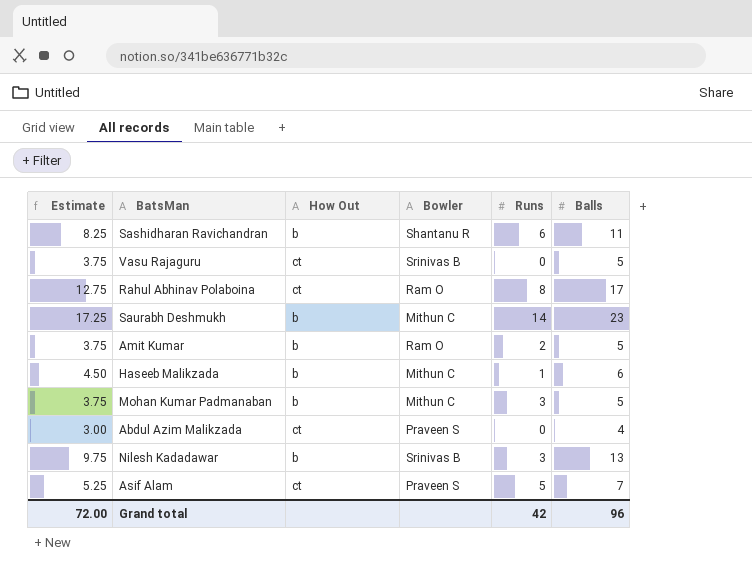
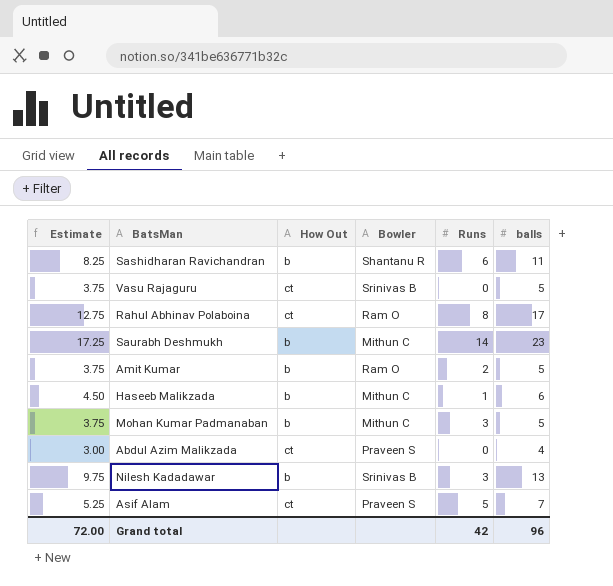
column name: Balls -> balls

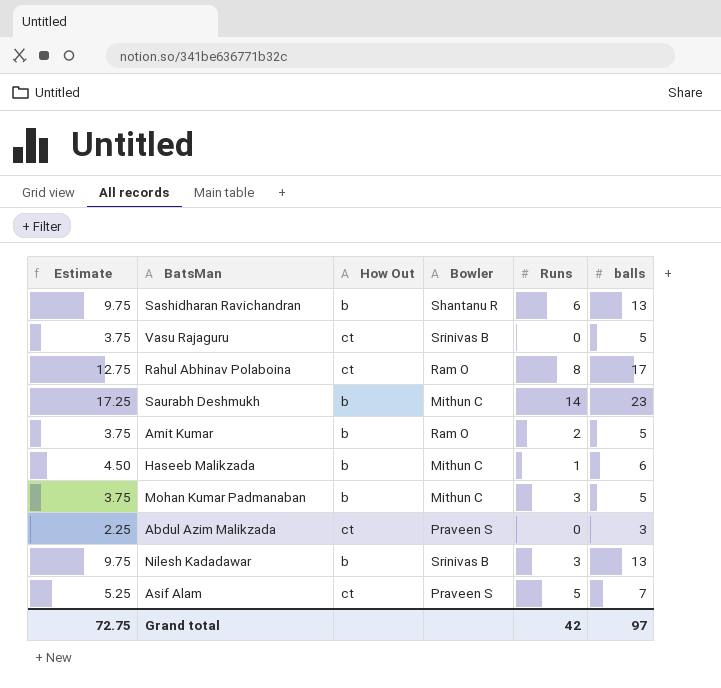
Sashidharan Ravichandran | Estimate: 8.25 -> 9.75
Sashidharan Ravichandran | balls: 11 -> 13
Abdul Azim Malikzada | Estimate: 3.00 -> 2.25
Abdul Azim Malikzada | balls: 4 -> 3
Grand total | Estimate: 72.00 -> 72.75
Grand total | balls: 96 -> 97

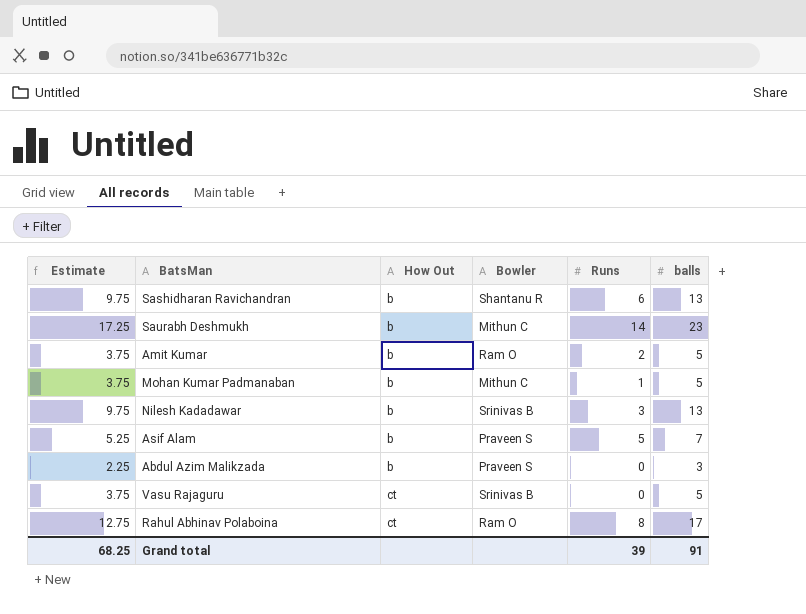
row order: none -> How Out ascending
row Haseeb Malikzada: 4.50 | b | Mithun C | 1 | 6 -> none
Mohan Kumar Padmanaban | Runs: 3 -> 1
Asif Alam | How Out: ct -> b
Abdul Azim Malikzada | How Out: ct -> b
Grand total | Estimate: 72.75 -> 68.25
Grand total | Runs: 42 -> 39
Grand total | balls: 97 -> 91

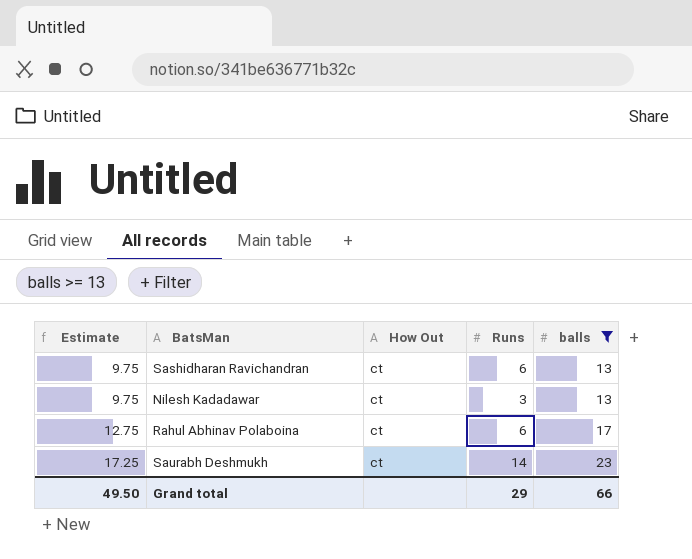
filter: none -> balls >= 13
row order: How Out ascending -> Estimate ascending
column Bowler | position: 4 -> none
Sashidharan Ravichandran | How Out: b -> ct
Nilesh Kadadawar | How Out: b -> ct
Rahul Abhinav Polaboina | Runs: 8 -> 6
Saurabh Deshmukh | How Out: b -> ct
Grand total | Estimate: 68.25 -> 49.50
Grand total | Runs: 39 -> 29
Grand total | balls: 91 -> 66

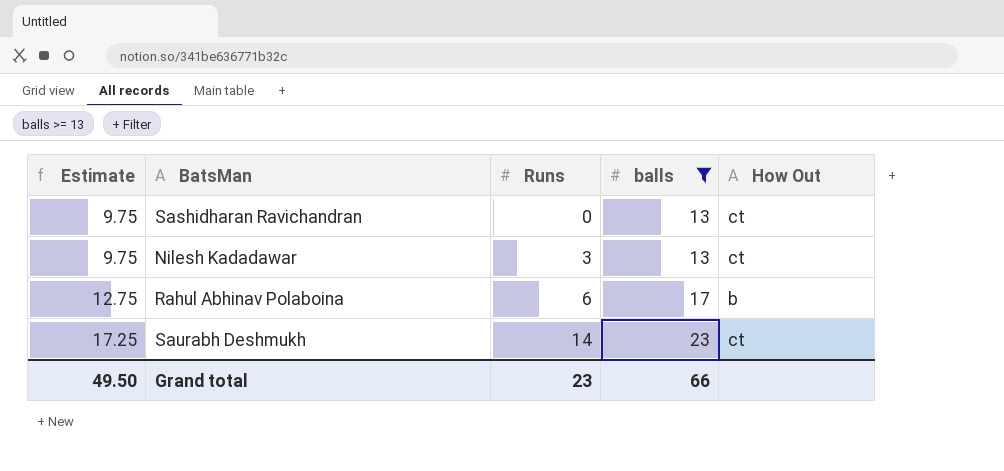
column How Out | position: 3 -> 5
Sashidharan Ravichandran | Runs: 6 -> 0
Rahul Abhinav Polaboina | How Out: ct -> b
Grand total | Runs: 29 -> 23

